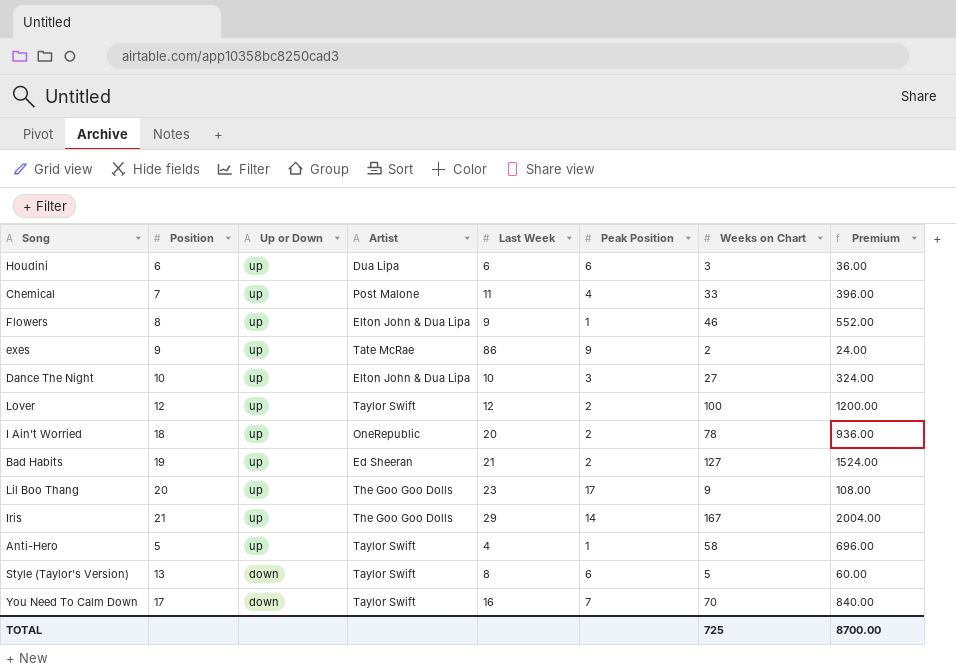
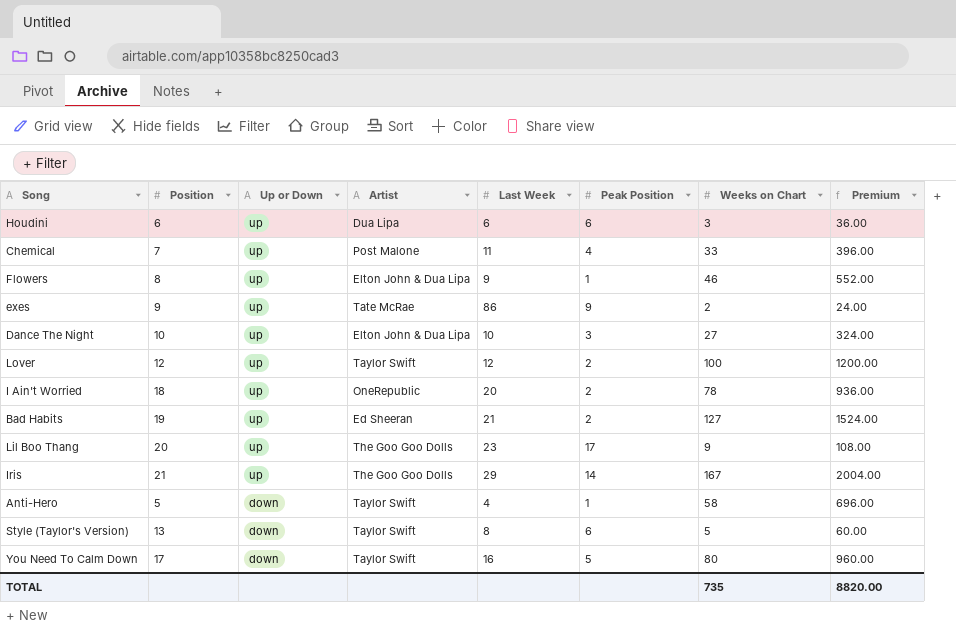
Anti-Hero | Up or Down: up -> down
You Need To Calm Down | Peak Position: 7 -> 5
You Need To Calm Down | Weeks on Chart: 70 -> 80
You Need To Calm Down | Premium: 840.00 -> 960.00
TOTAL | Weeks on Chart: 725 -> 735
TOTAL | Premium: 8700.00 -> 8820.00

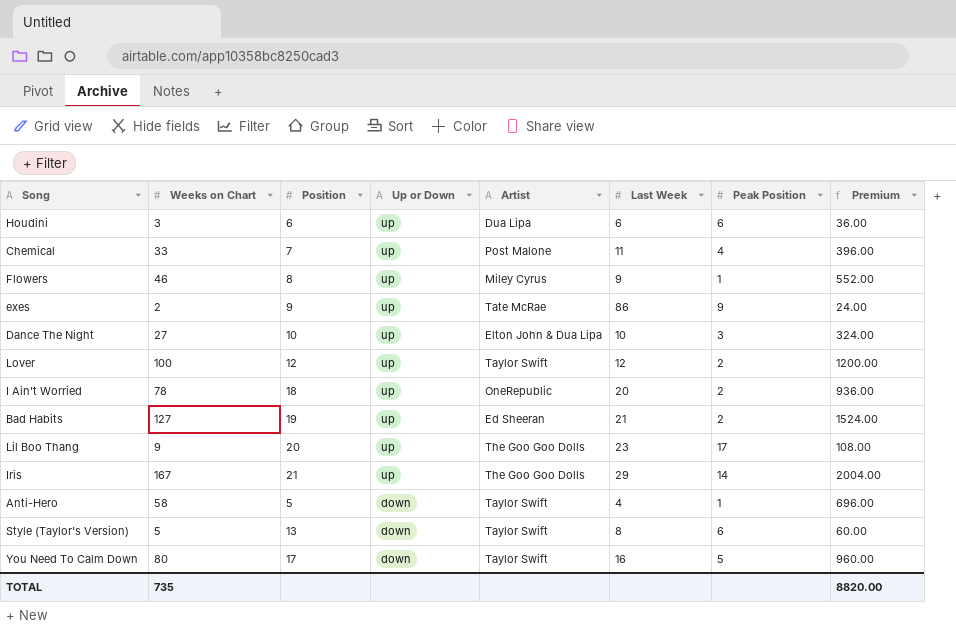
column Weeks on Chart | position: 7 -> 2
Flowers | Artist: Elton John & Dua Lipa -> Miley Cyrus

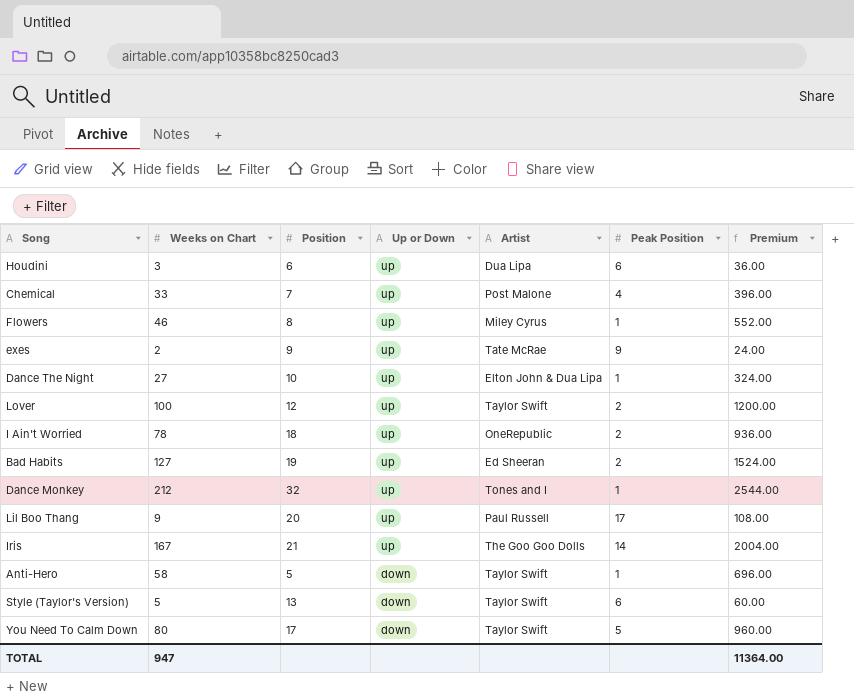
column Last Week | position: 6 -> none
Dance The Night | Peak Position: 3 -> 1
row Dance Monkey: none -> 212 | 32 | up | Tones and I | 1 | 2544.00
Lil Boo Thang | Artist: The Goo Goo Dolls -> Paul Russell
TOTAL | Weeks on Chart: 735 -> 947
TOTAL | Premium: 8820.00 -> 11364.00

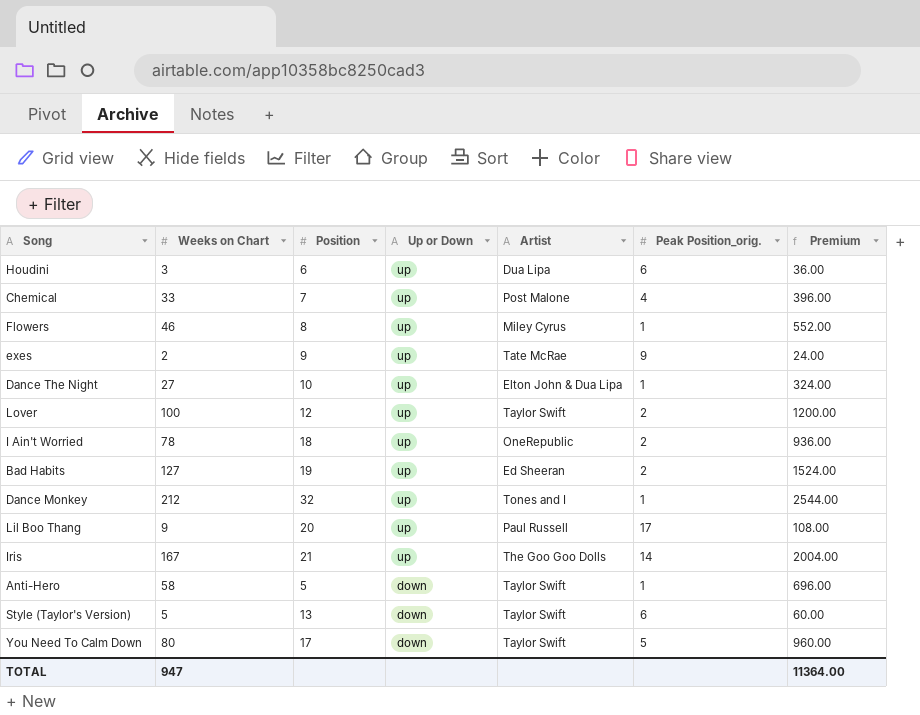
column name: Peak Position -> Peak Position_orig.

